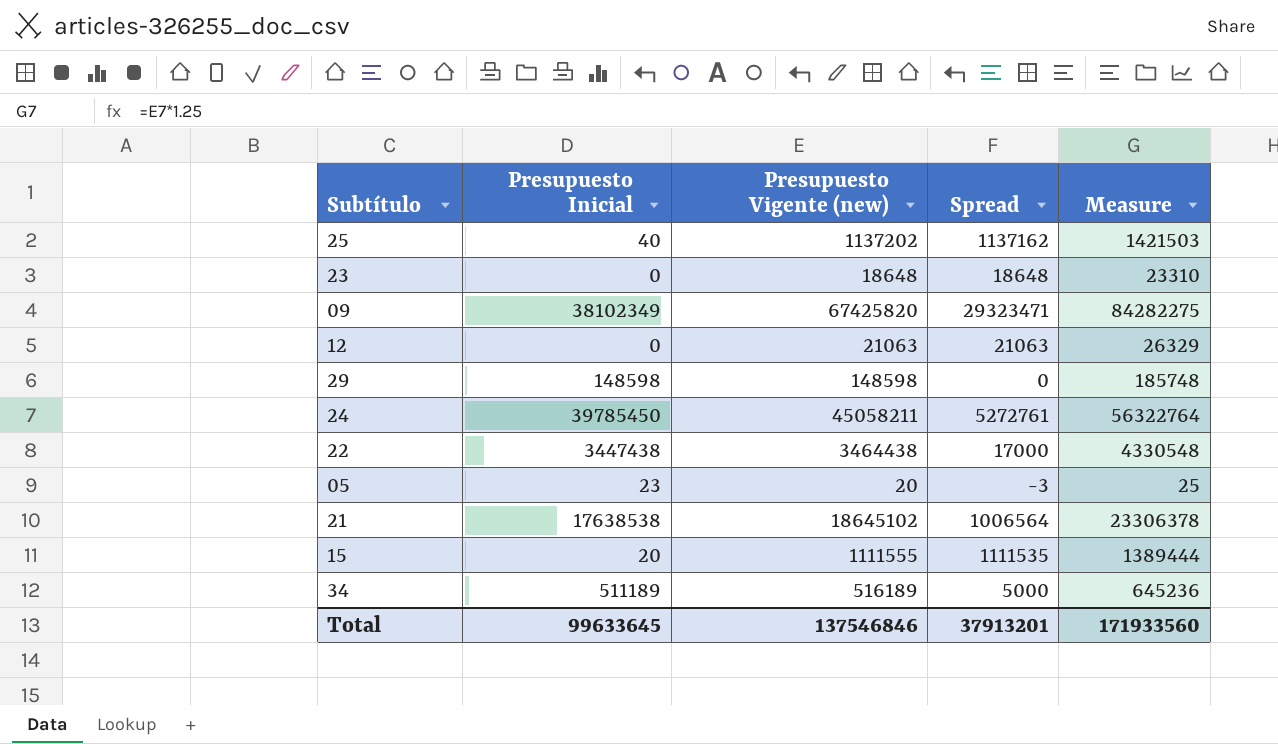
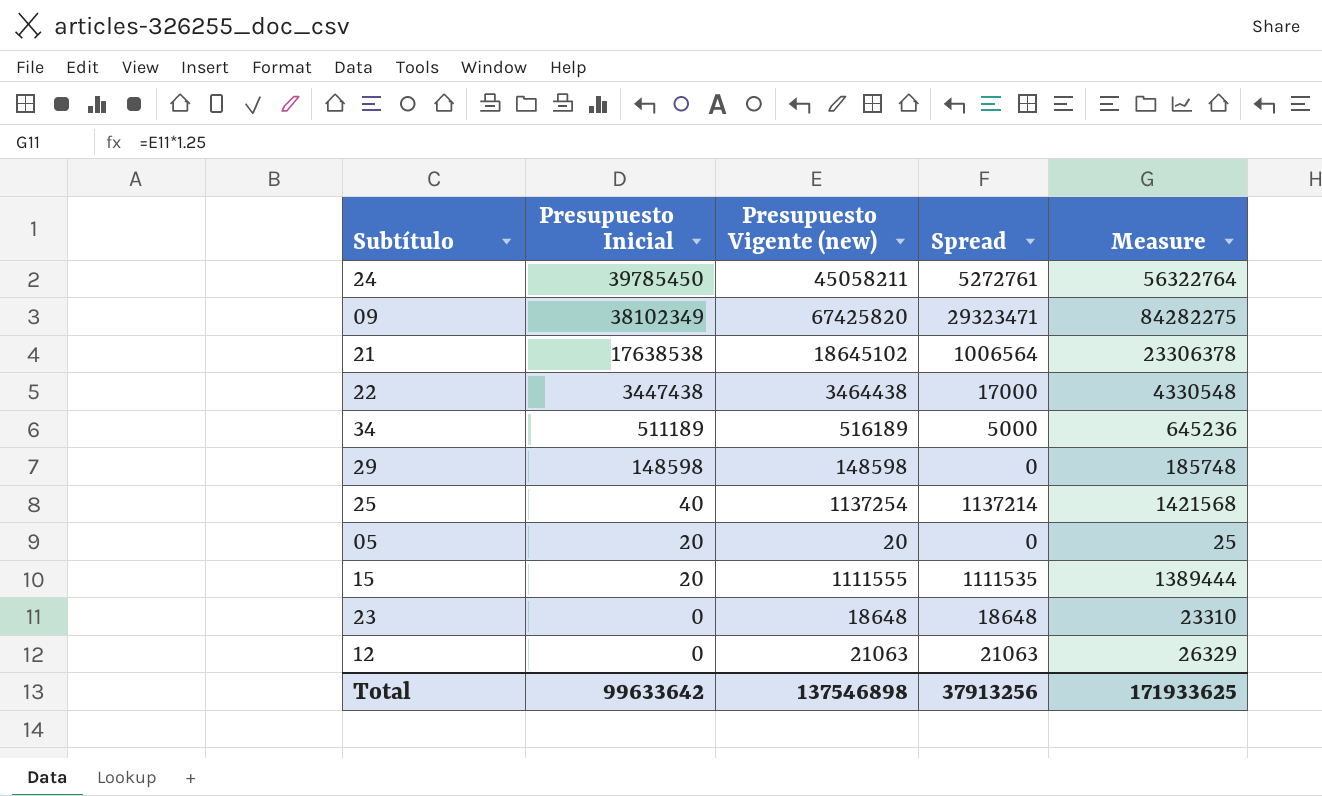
row order: none -> Presupuesto Inicial descending
25 | Presupuesto Vigente (new): 1137202 -> 1137254
25 | Spread: 1137162 -> 1137214
25 | Measure: 1421503 -> 1421568
05 | Presupuesto Inicial: 23 -> 20
05 | Spread: -3 -> 0
Total | Presupuesto Inicial: 99633645 -> 99633642
Total | Presupuesto Vigente (new): 137546846 -> 137546898
Total | Spread: 37913201 -> 37913256
Total | Measure: 171933560 -> 171933625

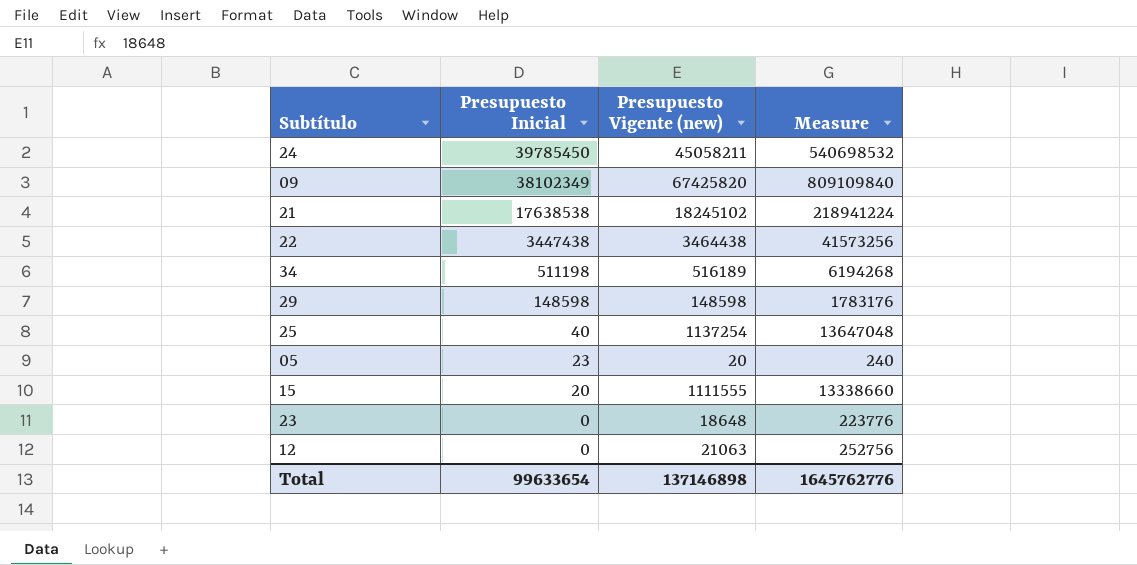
column Spread | formula: [Presupuesto Vigente (new)] - [Presupuesto Inicial] -> none
column Measure | formula: [Presupuesto Vigente (new)] * 1.25 -> [Presupuesto Vigente (new)] * 12
21 | Presupuesto Vigente (new): 18645102 -> 18245102
34 | Presupuesto Inicial: 511189 -> 511198
05 | Presupuesto Inicial: 20 -> 23
Total | Presupuesto Inicial: 99633642 -> 99633654
Total | Presupuesto Vigente (new): 137546898 -> 137146898
Total | Measure: 171933625 -> 1645762776

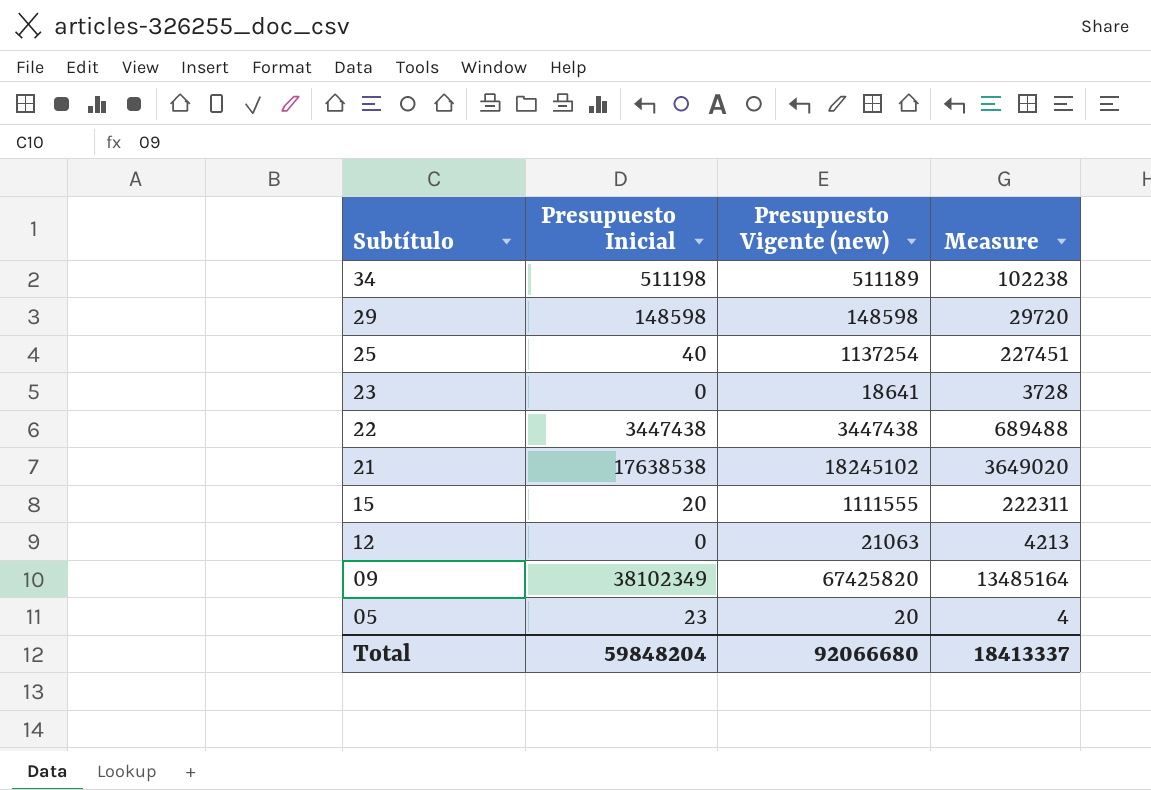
row order: Presupuesto Inicial descending -> Subtítulo descending
column Measure | formula: [Presupuesto Vigente (new)] * 12 -> [Presupuesto Vigente (new)] * 0.2
row 24: 39785450 | 45058211 | 540698532 -> none
34 | Presupuesto Vigente (new): 516189 -> 511189
23 | Presupuesto Vigente (new): 18648 -> 18641
22 | Presupuesto Vigente (new): 3464438 -> 3447438
Total | Presupuesto Inicial: 99633654 -> 59848204
Total | Presupuesto Vigente (new): 137146898 -> 92066680
Total | Measure: 1645762776 -> 18413337

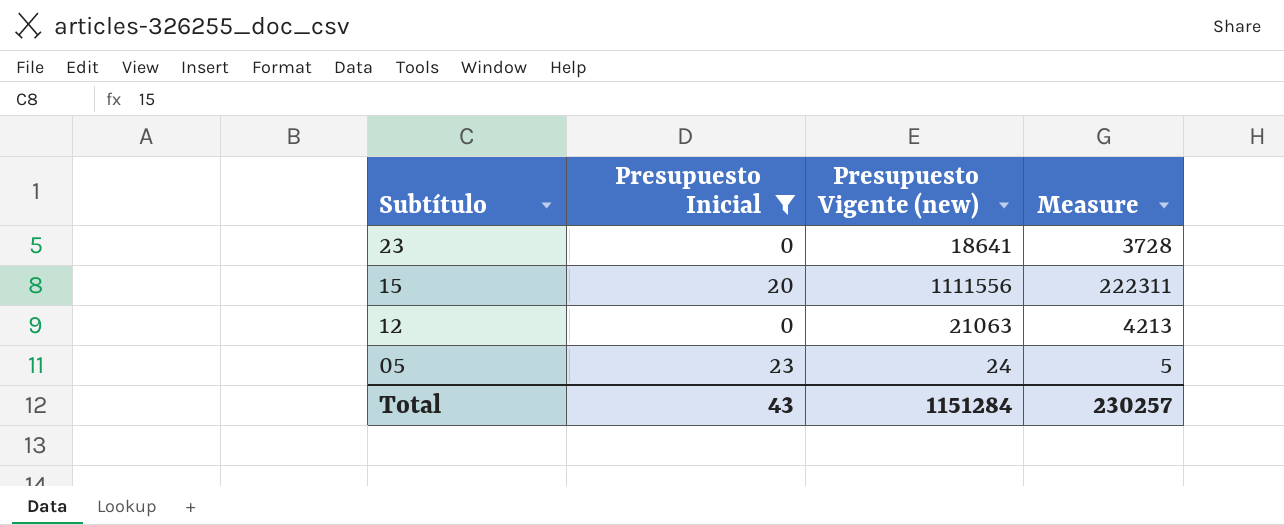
filter: none -> Presupuesto Inicial <= 23
15 | Presupuesto Vigente (new): 1111555 -> 1111556
05 | Presupuesto Vigente (new): 20 -> 24
05 | Measure: 4 -> 5
Total | Presupuesto Inicial: 59848204 -> 43
Total | Presupuesto Vigente (new): 92066680 -> 1151284
Total | Measure: 18413337 -> 230257

